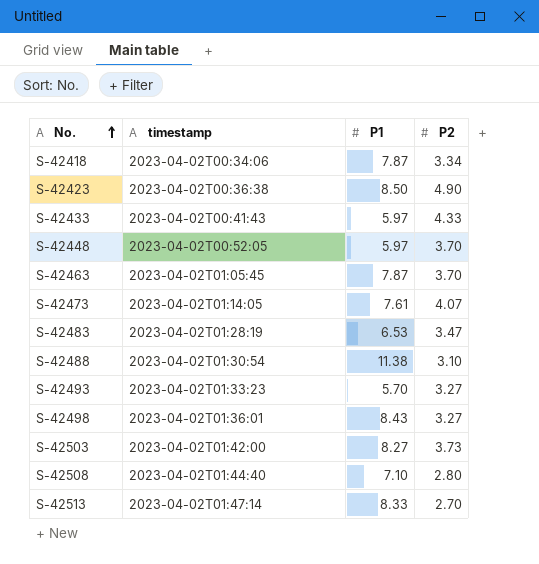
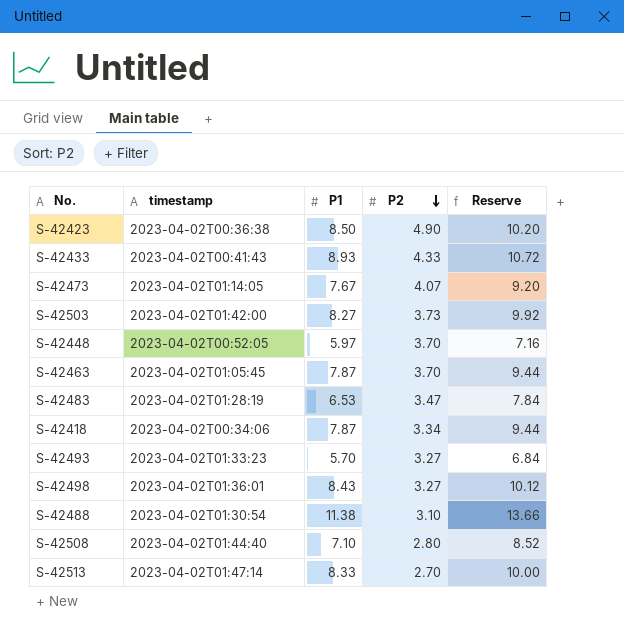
row order: No. ascending -> P2 descending
column Reserve | formula: none -> [P1] * 1.2
S-42433 | P1: 5.97 -> 8.93
S-42473 | P1: 7.61 -> 7.67

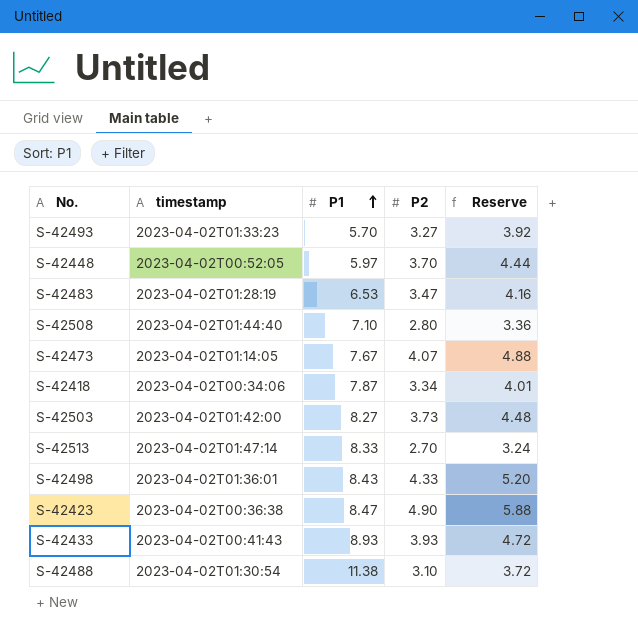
row order: P2 descending -> P1 ascending
column Reserve | formula: [P1] * 1.2 -> [P2] * 1.2
row S-42463: 2023-04-02T01:05:45 | 7.87 | 3.70 | 9.44 -> none
S-42498 | P2: 3.27 -> 4.33
S-42423 | P1: 8.50 -> 8.47
S-42433 | P2: 4.33 -> 3.93

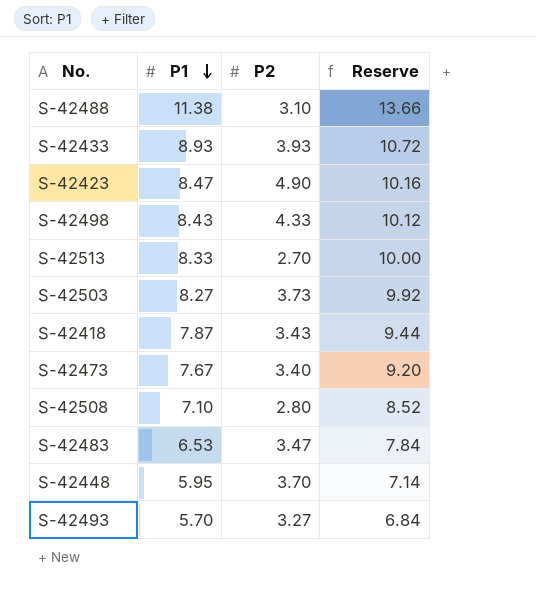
row order: P1 ascending -> P1 descending
column timestamp | position: 2 -> none
column Reserve | formula: [P2] * 1.2 -> [P1] * 1.2
S-42418 | P2: 3.34 -> 3.43
S-42473 | P2: 4.07 -> 3.40
S-42448 | P1: 5.97 -> 5.95

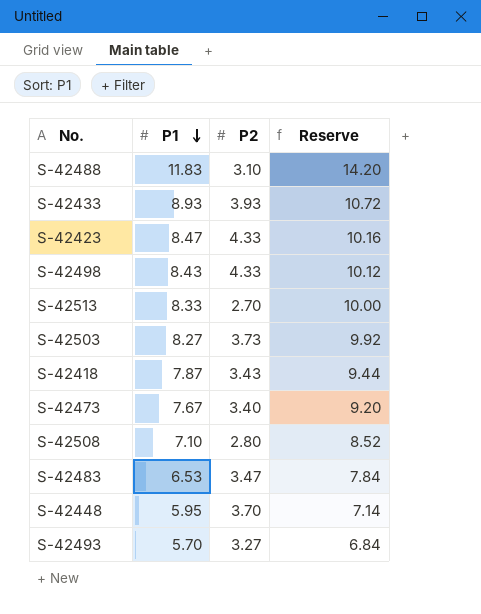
S-42488 | P1: 11.38 -> 11.83
S-42488 | Reserve: 13.66 -> 14.20
S-42423 | P2: 4.90 -> 4.33

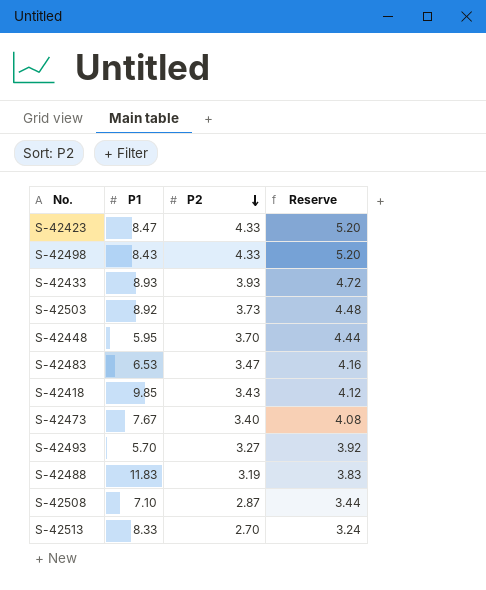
row order: P1 descending -> P2 descending
column Reserve | formula: [P1] * 1.2 -> [P2] * 1.2
S-42503 | P1: 8.27 -> 8.92
S-42418 | P1: 7.87 -> 9.85
S-42488 | P2: 3.10 -> 3.19
S-42508 | P2: 2.80 -> 2.87

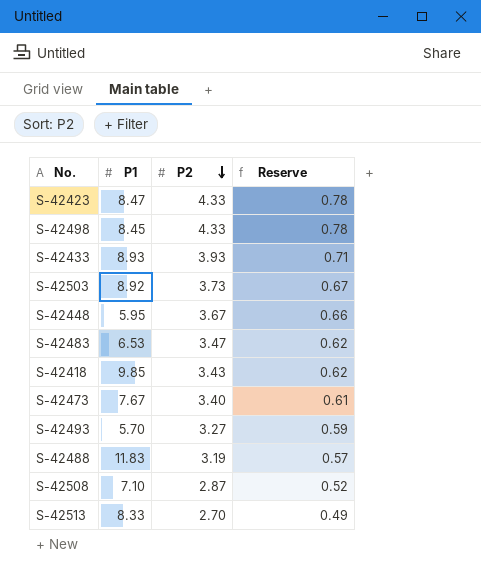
column Reserve | formula: [P2] * 1.2 -> [P2] * 0.18
S-42498 | P1: 8.43 -> 8.45
S-42448 | P2: 3.70 -> 3.67

